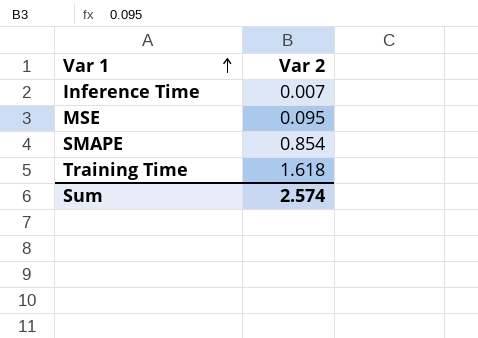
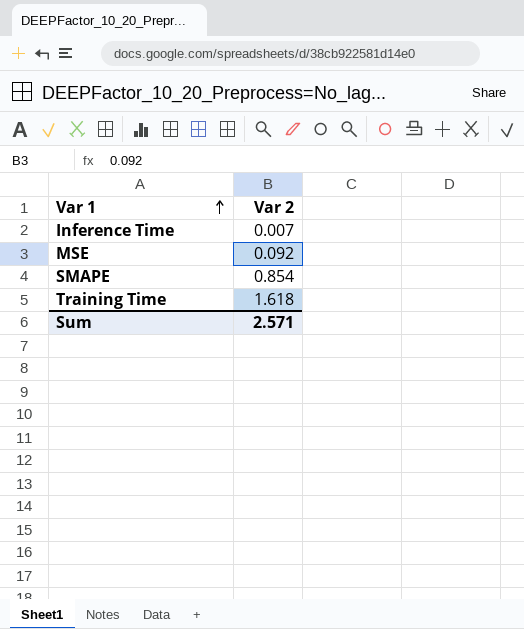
MSE | Var 2: 0.095 -> 0.092
Sum | Var 2: 2.574 -> 2.571

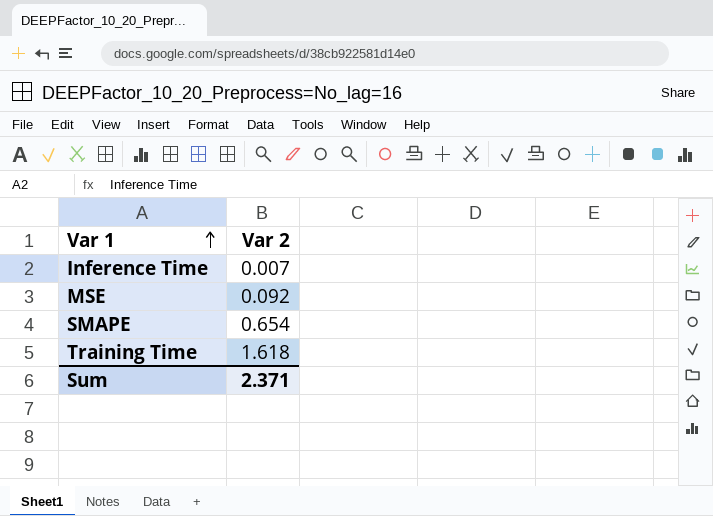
SMAPE | Var 2: 0.854 -> 0.654
Sum | Var 2: 2.571 -> 2.371

